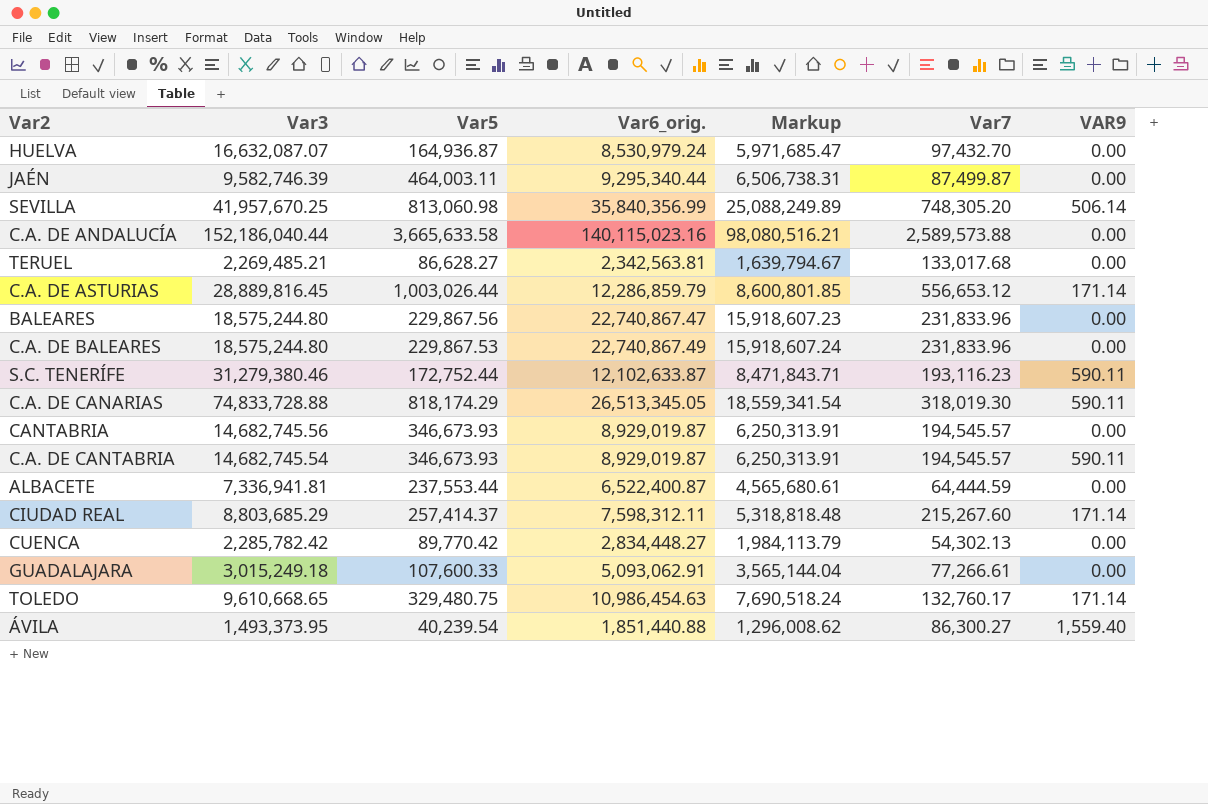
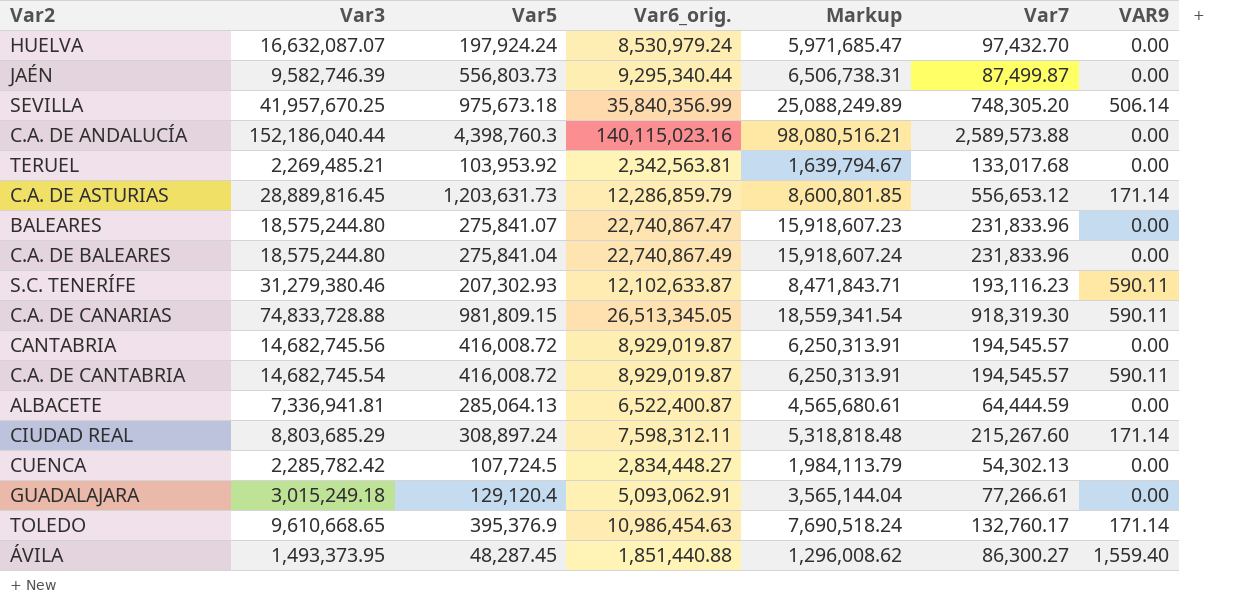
HUELVA | Var5: 164,936.87 -> 197,924.24
JAÉN | Var5: 464,003.11 -> 556,803.73
SEVILLA | Var5: 813,060.98 -> 975,673.18
C.A. DE ANDALUCÍA | Var5: 3,665,633.58 -> 4,398,760.3
TERUEL | Var5: 86,628.27 -> 103,953.92
C.A. DE ASTURIAS | Var5: 1,003,026.44 -> 1,203,631.73
BALEARES | Var5: 229,867.56 -> 275,841.07
C.A. DE BALEARES | Var5: 229,867.53 -> 275,841.04
S.C. TENERÍFE | Var5: 172,752.44 -> 207,302.93
C.A. DE CANARIAS | Var5: 818,174.29 -> 981,809.15
C.A. DE CANARIAS | Var7: 318,019.30 -> 918,319.30
CANTABRIA | Var5: 346,673.93 -> 416,008.72
C.A. DE CANTABRIA | Var5: 346,673.93 -> 416,008.72
ALBACETE | Var5: 237,553.44 -> 285,064.13
CIUDAD REAL | Var5: 257,414.37 -> 308,897.24
CUENCA | Var5: 89,770.42 -> 107,724.5
GUADALAJARA | Var5: 107,600.33 -> 129,120.4
TOLEDO | Var5: 329,480.75 -> 395,376.9
ÁVILA | Var5: 40,239.54 -> 48,287.45

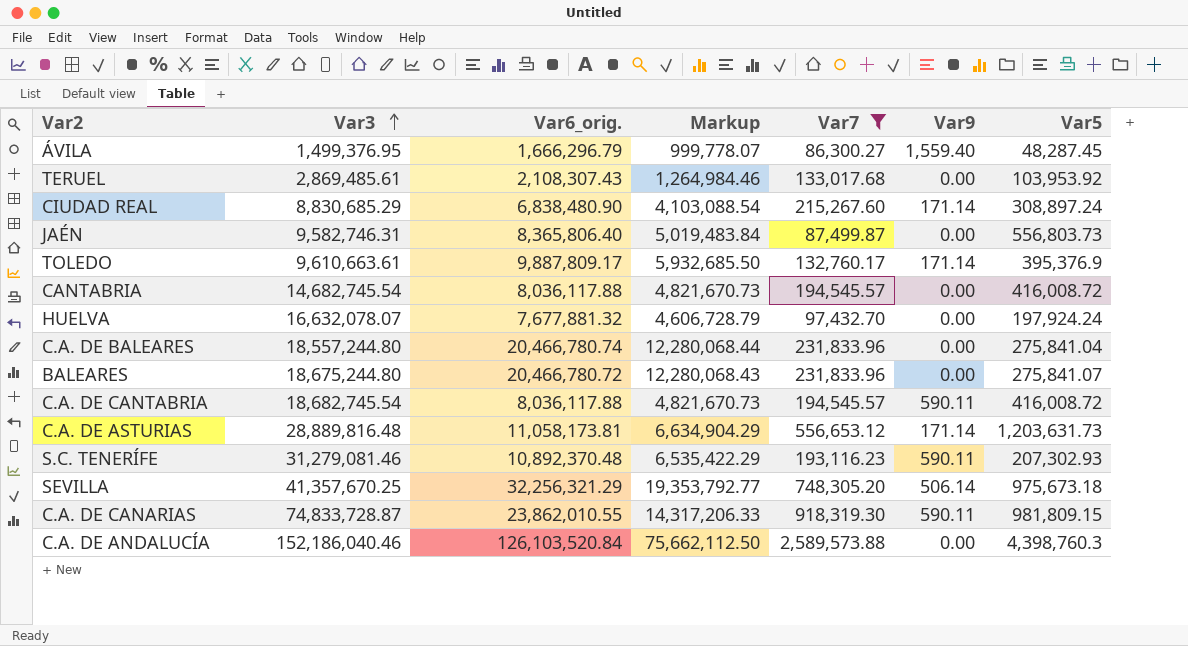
filter: none -> Var7 >= 86,300.27
row order: none -> Var3 ascending
column Markup | formula: [Var6_orig.] * 0.7 -> [Var6_orig.] * 0.6
column name: VAR9 -> Var9
column Var5 | position: 3 -> 7
ÁVILA | Var3: 1,493,373.95 -> 1,499,376.95
ÁVILA | Var6_orig.: 1,851,440.88 -> 1,666,296.79
TERUEL | Var3: 2,269,485.21 -> 2,869,485.61
TERUEL | Var6_orig.: 2,342,563.81 -> 2,108,307.43
CIUDAD REAL | Var3: 8,803,685.29 -> 8,830,685.29
CIUDAD REAL | Var6_orig.: 7,598,312.11 -> 6,838,480.90
JAÉN | Var3: 9,582,746.39 -> 9,582,746.31
JAÉN | Var6_orig.: 9,295,340.44 -> 8,365,806.40
TOLEDO | Var3: 9,610,668.65 -> 9,610,663.61
TOLEDO | Var6_orig.: 10,986,454.63 -> 9,887,809.17
CANTABRIA | Var3: 14,682,745.56 -> 14,682,745.54
CANTABRIA | Var6_orig.: 8,929,019.87 -> 8,036,117.88
HUELVA | Var3: 16,632,087.07 -> 16,632,078.07
HUELVA | Var6_orig.: 8,530,979.24 -> 7,677,881.32
C.A. DE BALEARES | Var3: 18,575,244.80 -> 18,557,244.80
C.A. DE BALEARES | Var6_orig.: 22,740,867.49 -> 20,466,780.74
BALEARES | Var3: 18,575,244.80 -> 18,675,244.80
BALEARES | Var6_orig.: 22,740,867.47 -> 20,466,780.72
C.A. DE CANTABRIA | Var3: 14,682,745.54 -> 18,682,745.54
C.A. DE CANTABRIA | Var6_orig.: 8,929,019.87 -> 8,036,117.88
C.A. DE ASTURIAS | Var3: 28,889,816.45 -> 28,889,816.48
C.A. DE ASTURIAS | Var6_orig.: 12,286,859.79 -> 11,058,173.81
S.C. TENERÍFE | Var3: 31,279,380.46 -> 31,279,081.46
S.C. TENERÍFE | Var6_orig.: 12,102,633.87 -> 10,892,370.48
SEVILLA | Var3: 41,957,670.25 -> 41,357,670.25
SEVILLA | Var6_orig.: 35,840,356.99 -> 32,256,321.29
C.A. DE CANARIAS | Var3: 74,833,728.88 -> 74,833,728.87
C.A. DE CANARIAS | Var6_orig.: 26,513,345.05 -> 23,862,010.55
C.A. DE ANDALUCÍA | Var3: 152,186,040.44 -> 152,186,040.46
C.A. DE ANDALUCÍA | Var6_orig.: 140,115,023.16 -> 126,103,520.84

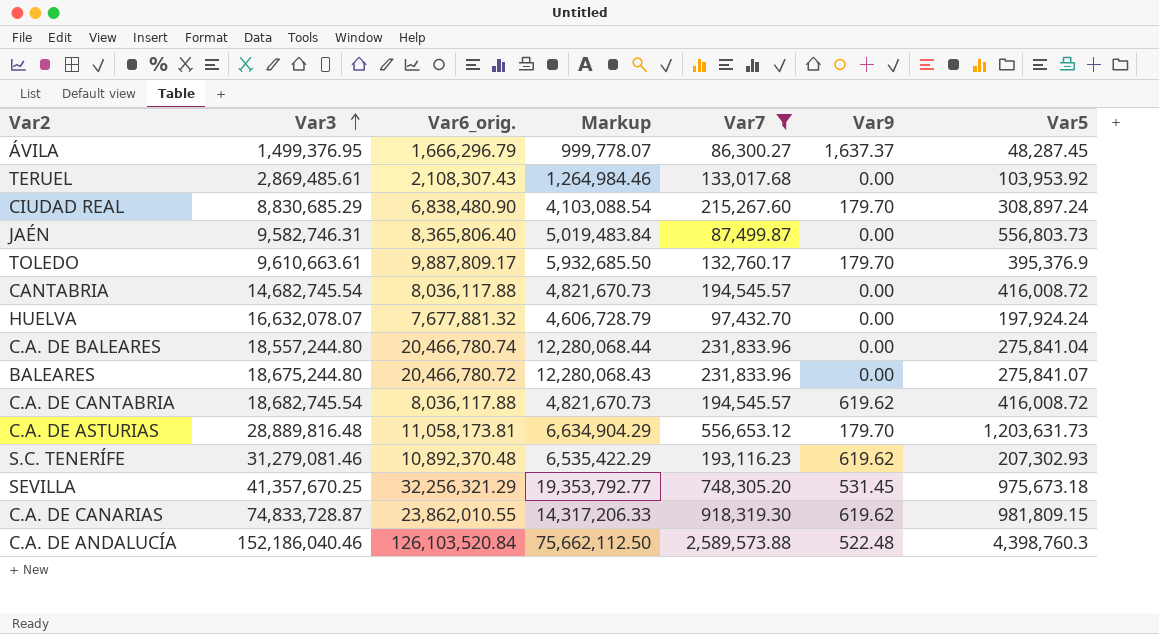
ÁVILA | Var9: 1,559.40 -> 1,637.37
CIUDAD REAL | Var9: 171.14 -> 179.70
TOLEDO | Var9: 171.14 -> 179.70
C.A. DE CANTABRIA | Var9: 590.11 -> 619.62
C.A. DE ASTURIAS | Var9: 171.14 -> 179.70
S.C. TENERÍFE | Var9: 590.11 -> 619.62
SEVILLA | Var9: 506.14 -> 531.45
C.A. DE CANARIAS | Var9: 590.11 -> 619.62
C.A. DE ANDALUCÍA | Var9: 0.00 -> 522.48

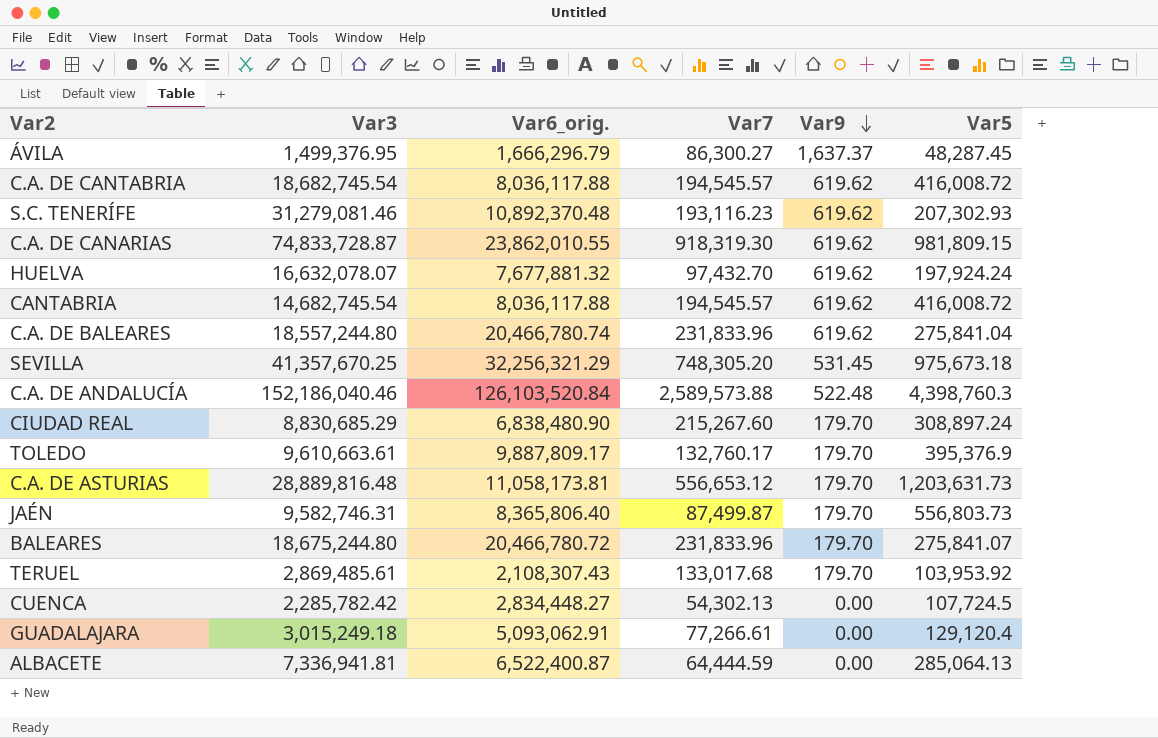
filter: Var7 >= 86,300.27 -> none
row order: Var3 ascending -> Var9 descending
column Markup | formula: [Var6_orig.] * 0.6 -> none
HUELVA | Var9: 0.00 -> 619.62
CANTABRIA | Var9: 0.00 -> 619.62
C.A. DE BALEARES | Var9: 0.00 -> 619.62
JAÉN | Var9: 0.00 -> 179.70
BALEARES | Var9: 0.00 -> 179.70
TERUEL | Var9: 0.00 -> 179.70

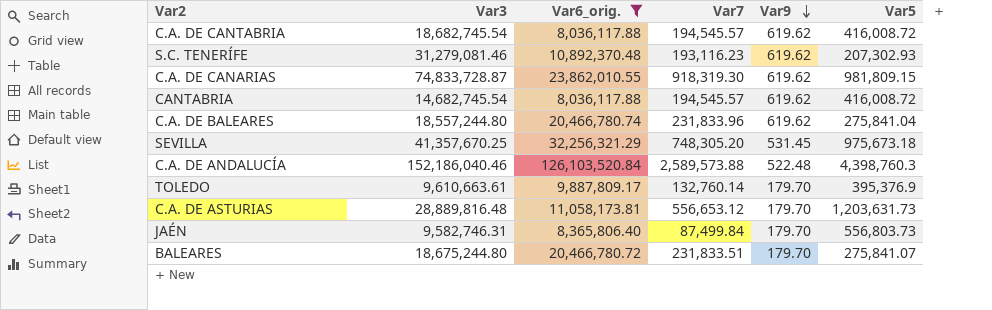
filter: none -> Var6_orig. >= 8,036,117.88
TOLEDO | Var7: 132,760.17 -> 132,760.14
JAÉN | Var7: 87,499.87 -> 87,499.84
BALEARES | Var7: 231,833.96 -> 231,833.51

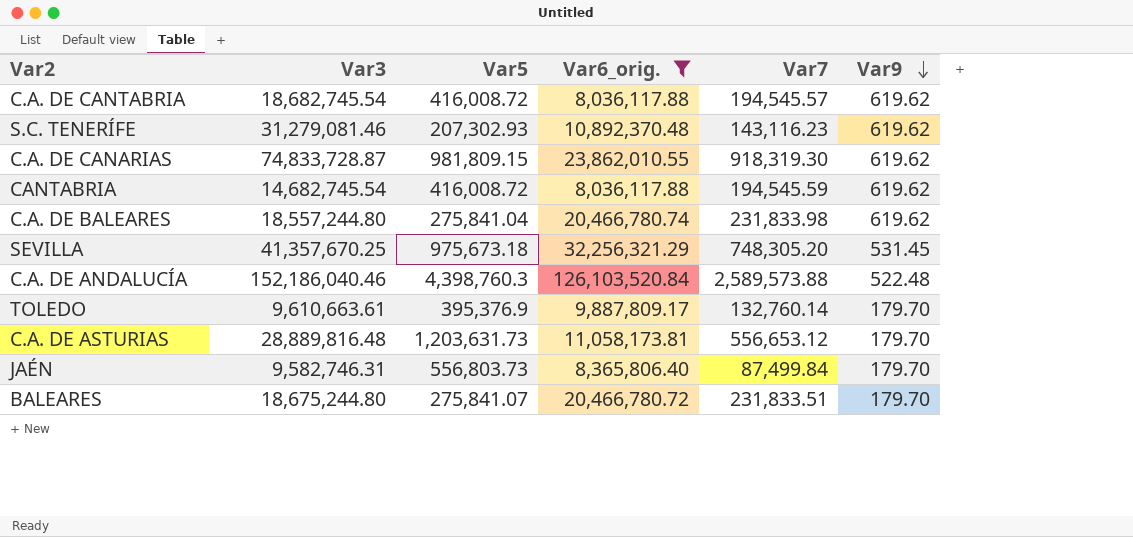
column Var5 | position: 6 -> 3
S.C. TENERÍFE | Var7: 193,116.23 -> 143,116.23
CANTABRIA | Var7: 194,545.57 -> 194,545.59
C.A. DE BALEARES | Var7: 231,833.96 -> 231,833.98

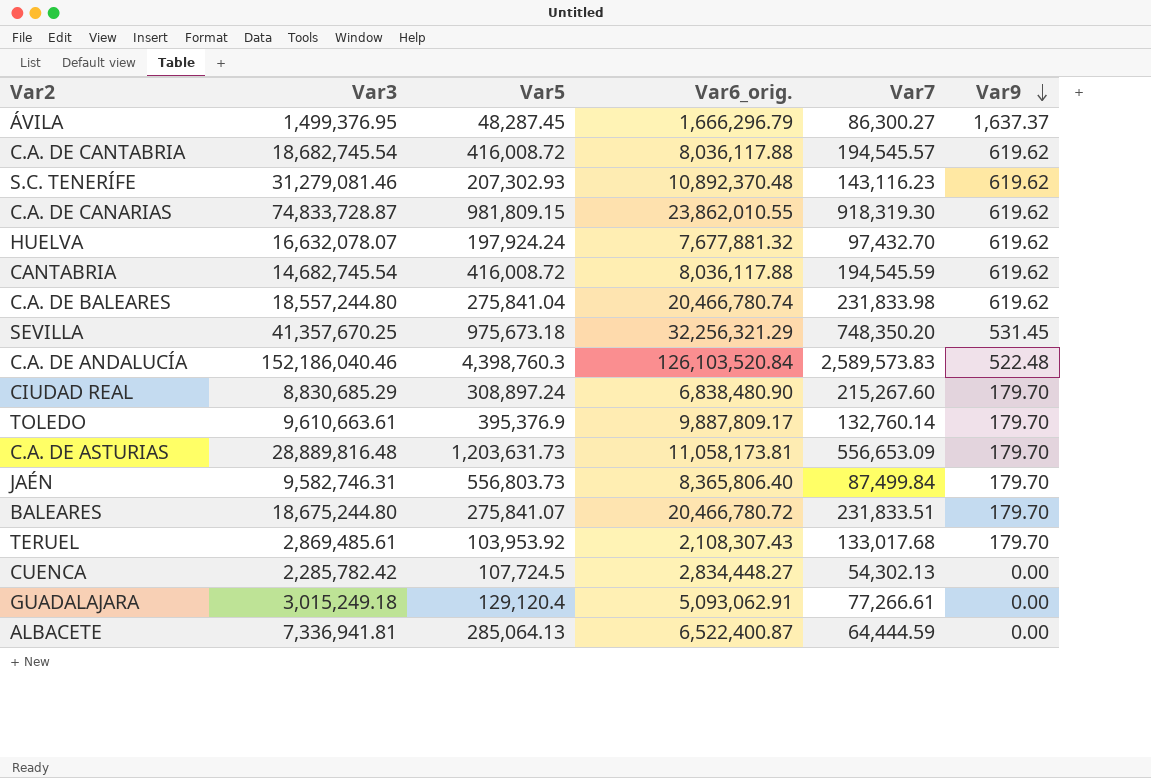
filter: Var6_orig. >= 8,036,117.88 -> none
SEVILLA | Var7: 748,305.20 -> 748,350.20
C.A. DE ANDALUCÍA | Var7: 2,589,573.88 -> 2,589,573.83
C.A. DE ASTURIAS | Var7: 556,653.12 -> 556,653.09

